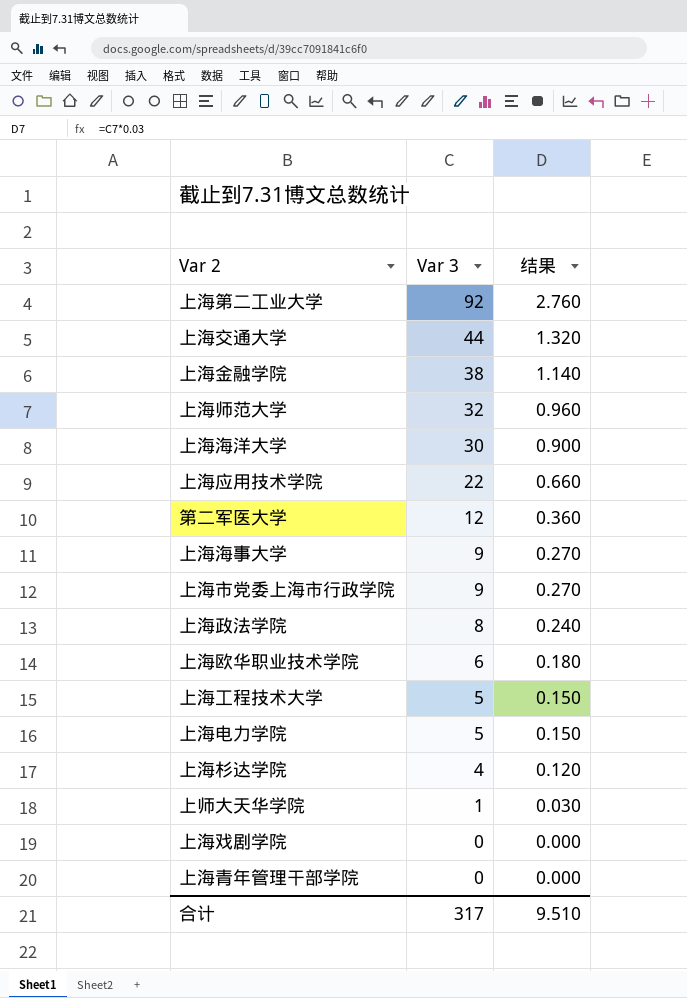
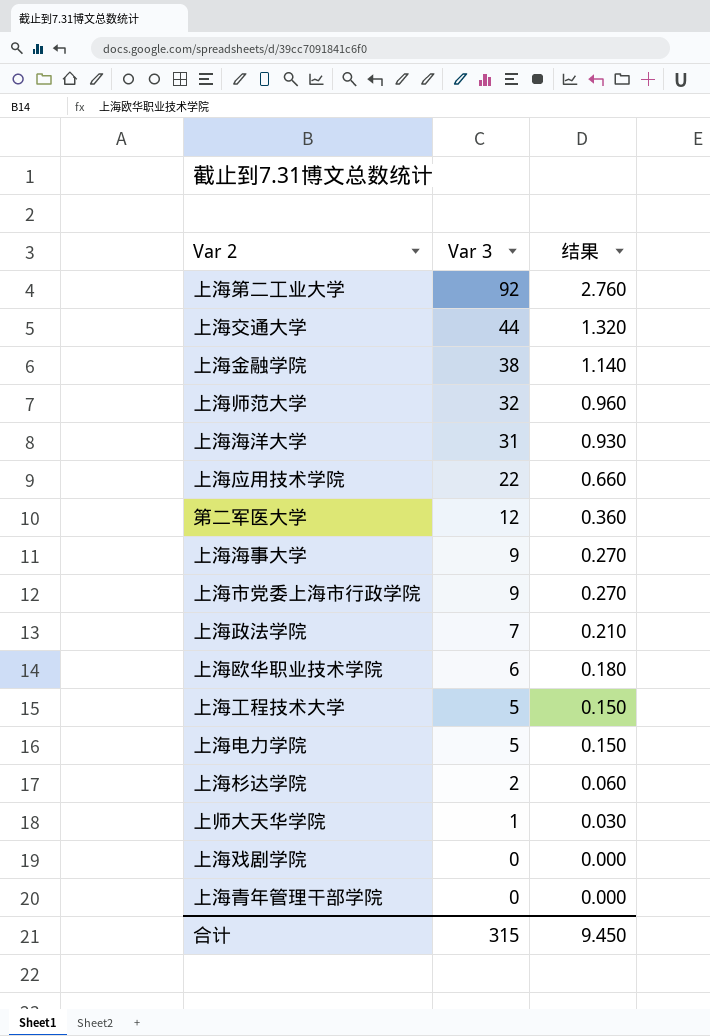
上海海洋大学 | Var 3: 30 -> 31
上海海洋大学 | 结果: 0.900 -> 0.930
上海政法学院 | Var 3: 8 -> 7
上海政法学院 | 结果: 0.240 -> 0.210
上海杉达学院 | Var 3: 4 -> 2
上海杉达学院 | 结果: 0.120 -> 0.060
合计 | Var 3: 317 -> 315
合计 | 结果: 9.510 -> 9.450

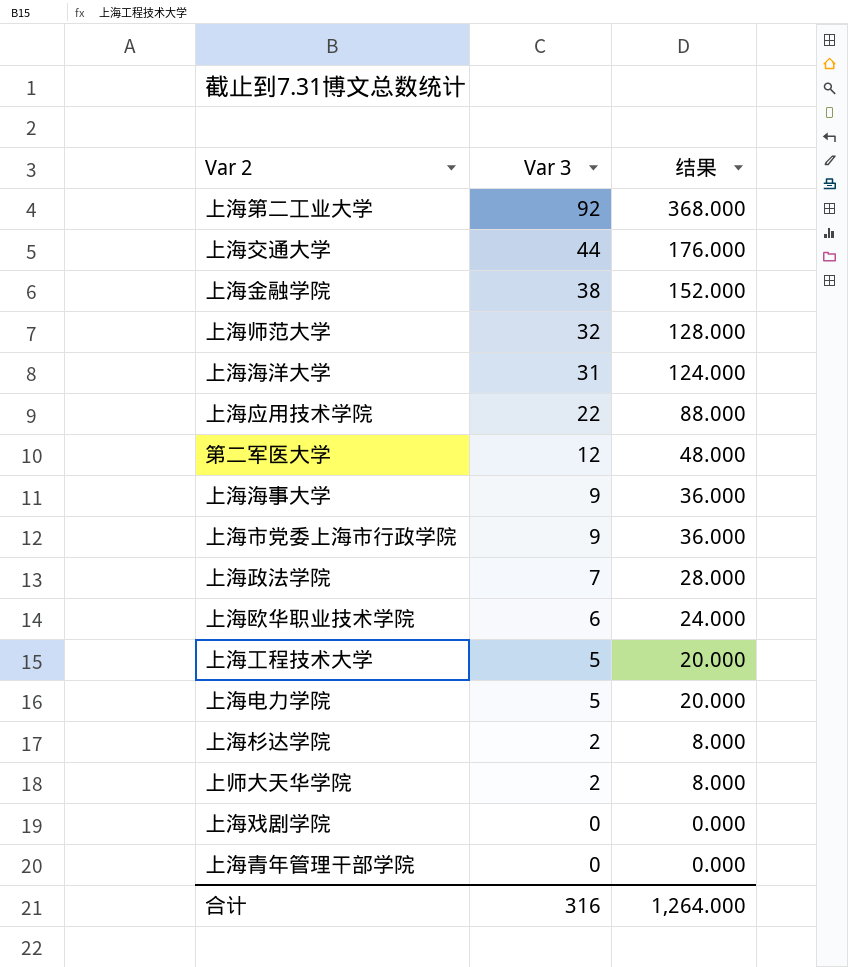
column 结果 | formula: [Var 3] * 0.03 -> [Var 3] * 4
上师大天华学院 | Var 3: 1 -> 2
合计 | Var 3: 315 -> 316
合计 | 结果: 9.450 -> 1,264.000

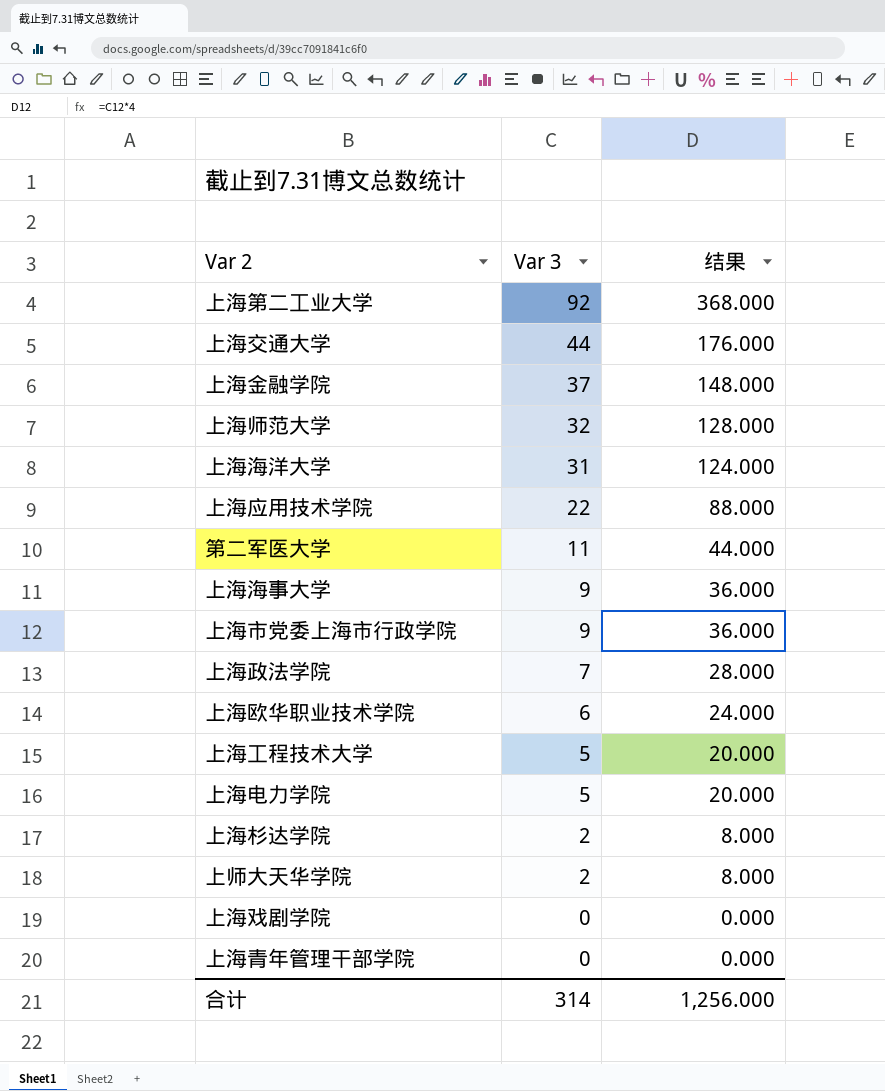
上海金融学院 | Var 3: 38 -> 37
上海金融学院 | 结果: 152.000 -> 148.000
第二军医大学 | Var 3: 12 -> 11
第二军医大学 | 结果: 48.000 -> 44.000
合计 | Var 3: 316 -> 314
合计 | 结果: 1,264.000 -> 1,256.000

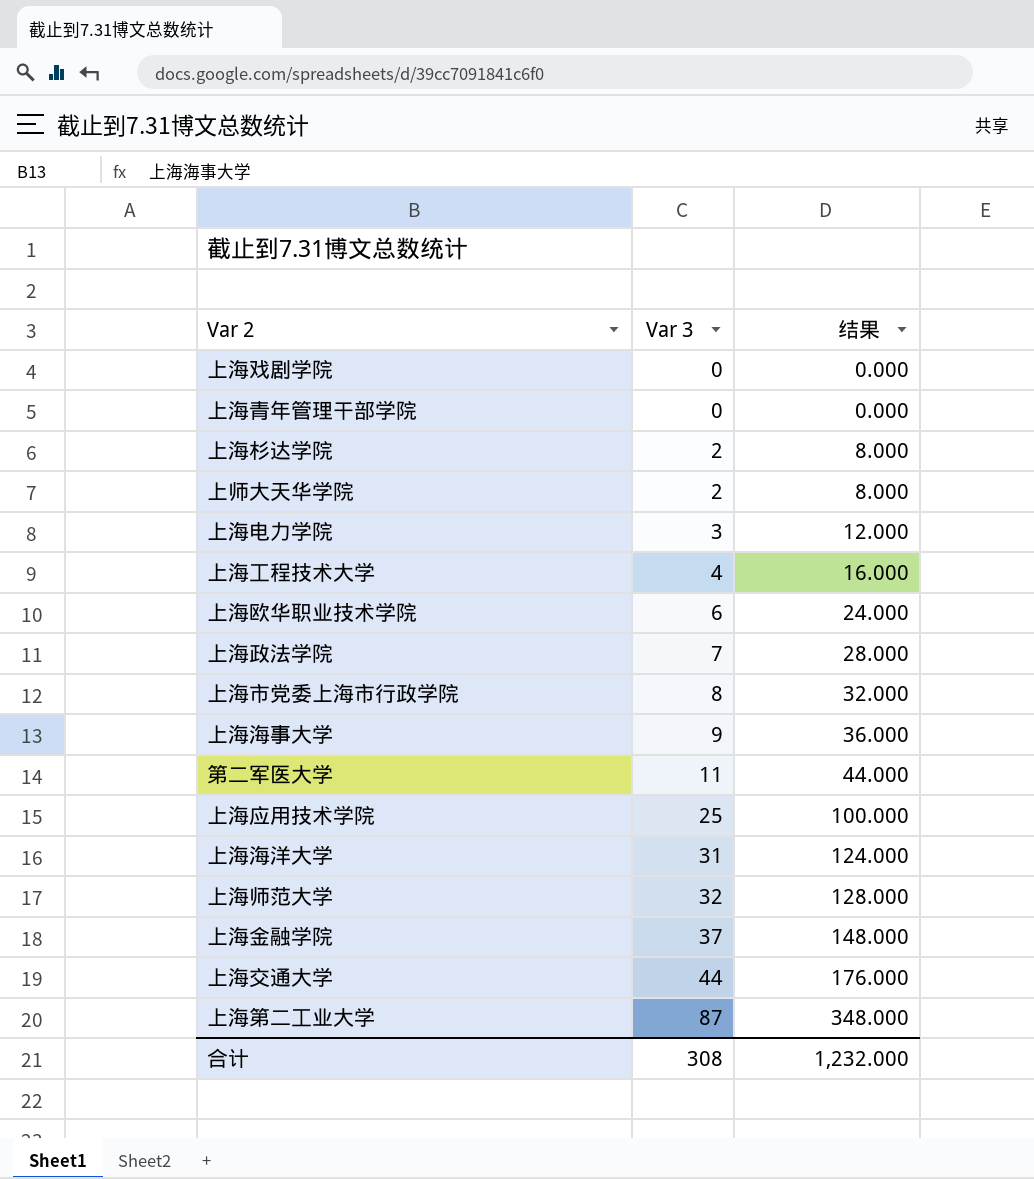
row order: Var 3 descending -> Var 3 ascending
上海电力学院 | Var 3: 5 -> 3
上海电力学院 | 结果: 20.000 -> 12.000
上海工程技术大学 | Var 3: 5 -> 4
上海工程技术大学 | 结果: 20.000 -> 16.000
上海市党委上海市行政学院 | Var 3: 9 -> 8
上海市党委上海市行政学院 | 结果: 36.000 -> 32.000
上海应用技术学院 | Var 3: 22 -> 25
上海应用技术学院 | 结果: 88.000 -> 100.000
上海第二工业大学 | Var 3: 92 -> 87
上海第二工业大学 | 结果: 368.000 -> 348.000
合计 | Var 3: 314 -> 308
合计 | 结果: 1,256.000 -> 1,232.000

